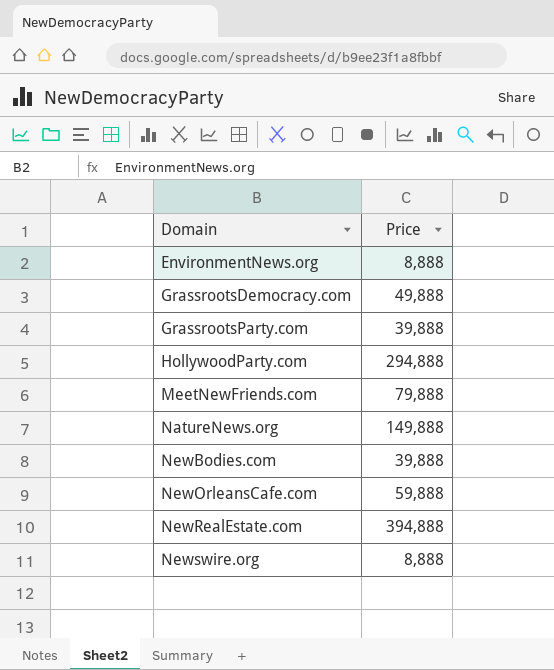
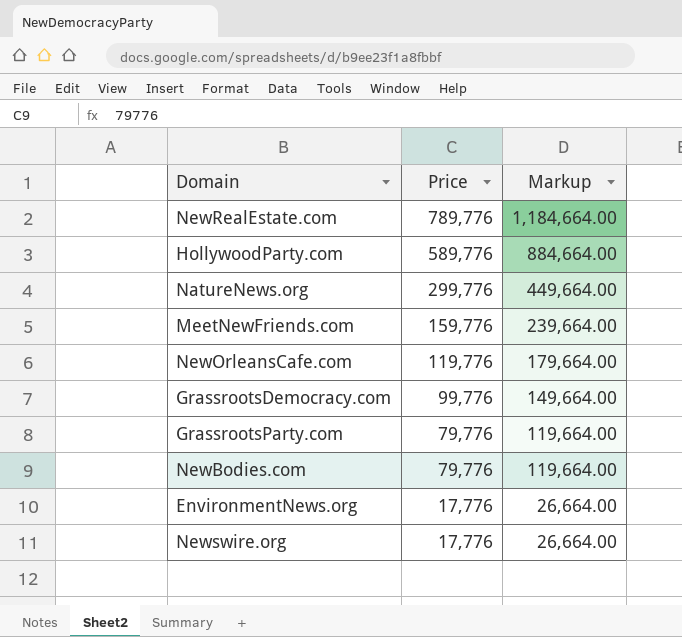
row order: Domain ascending -> Price descending
column Markup | formula: none -> [Price] * 1.5
NewRealEstate.com | Price: 394,888 -> 789,776
HollywoodParty.com | Price: 294,888 -> 589,776
NatureNews.org | Price: 149,888 -> 299,776
MeetNewFriends.com | Price: 79,888 -> 159,776
NewOrleansCafe.com | Price: 59,888 -> 119,776
GrassrootsDemocracy.com | Price: 49,888 -> 99,776
GrassrootsParty.com | Price: 39,888 -> 79,776
NewBodies.com | Price: 39,888 -> 79,776
EnvironmentNews.org | Price: 8,888 -> 17,776
Newswire.org | Price: 8,888 -> 17,776

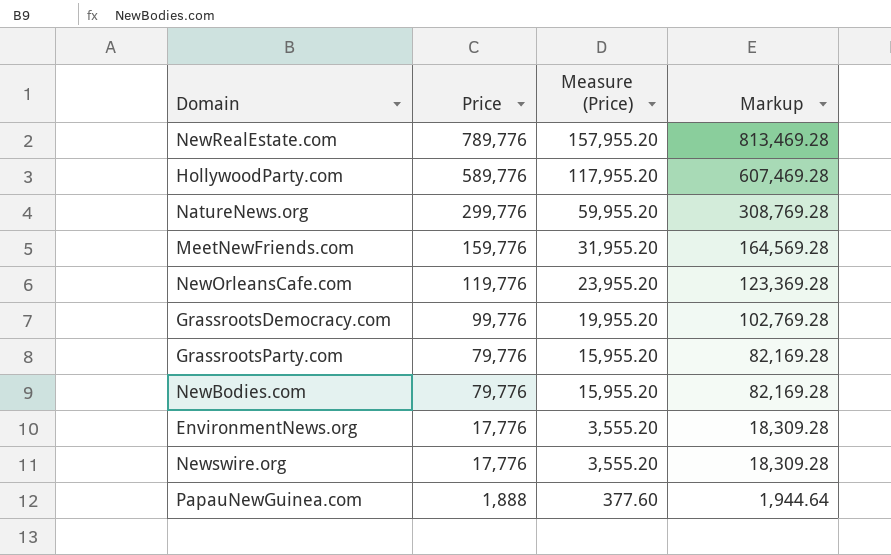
column Measure (Price) | formula: none -> [Price] * 0.2
column Markup | formula: [Price] * 1.5 -> [Price] * 1.03
row PapauNewGuinea.com: none -> 1,888 | 377.60 | 1,944.64

